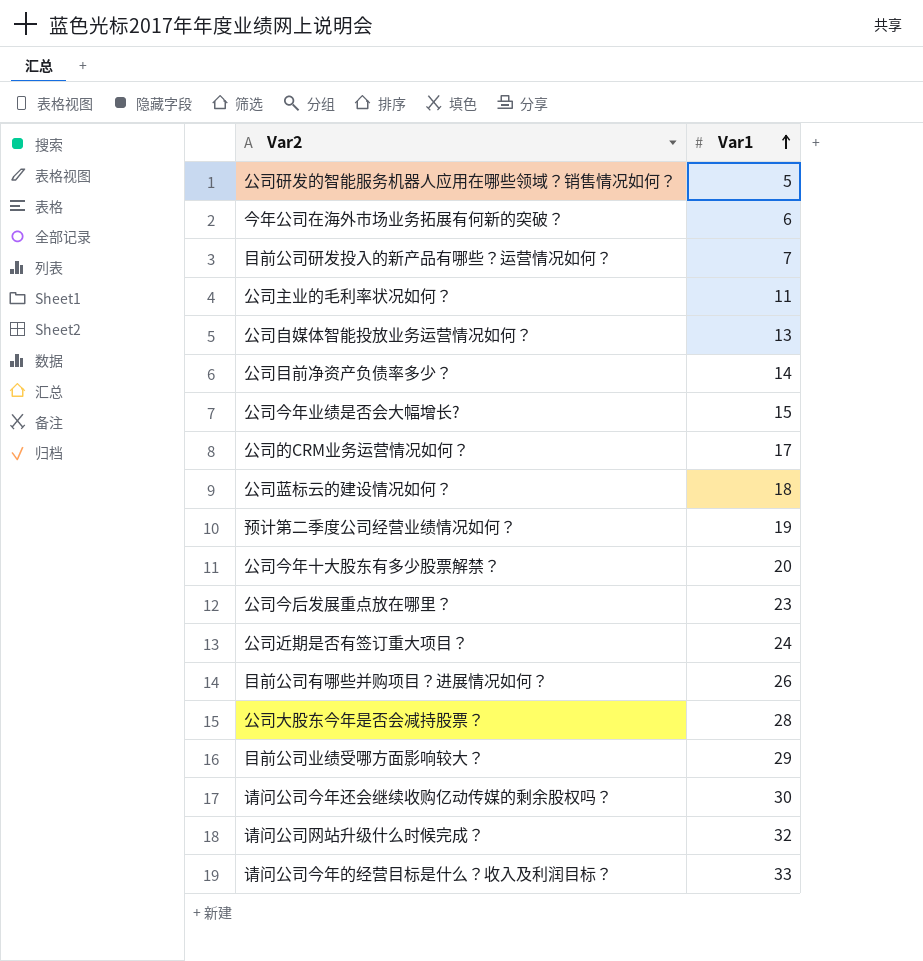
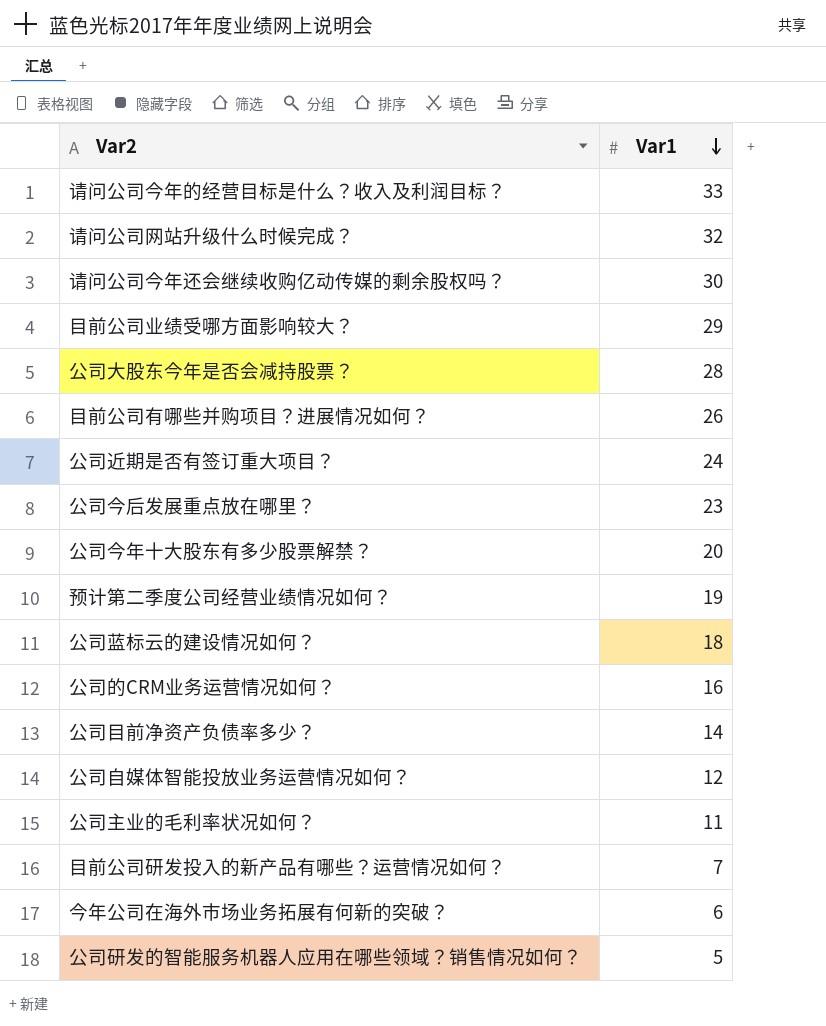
row order: Var1 ascending -> Var1 descending
row 公司今年业绩是否会大幅增长?: 15 -> none
公司的CRM业务运营情况如何？ | Var1: 17 -> 16
公司自媒体智能投放业务运营情况如何？ | Var1: 13 -> 12

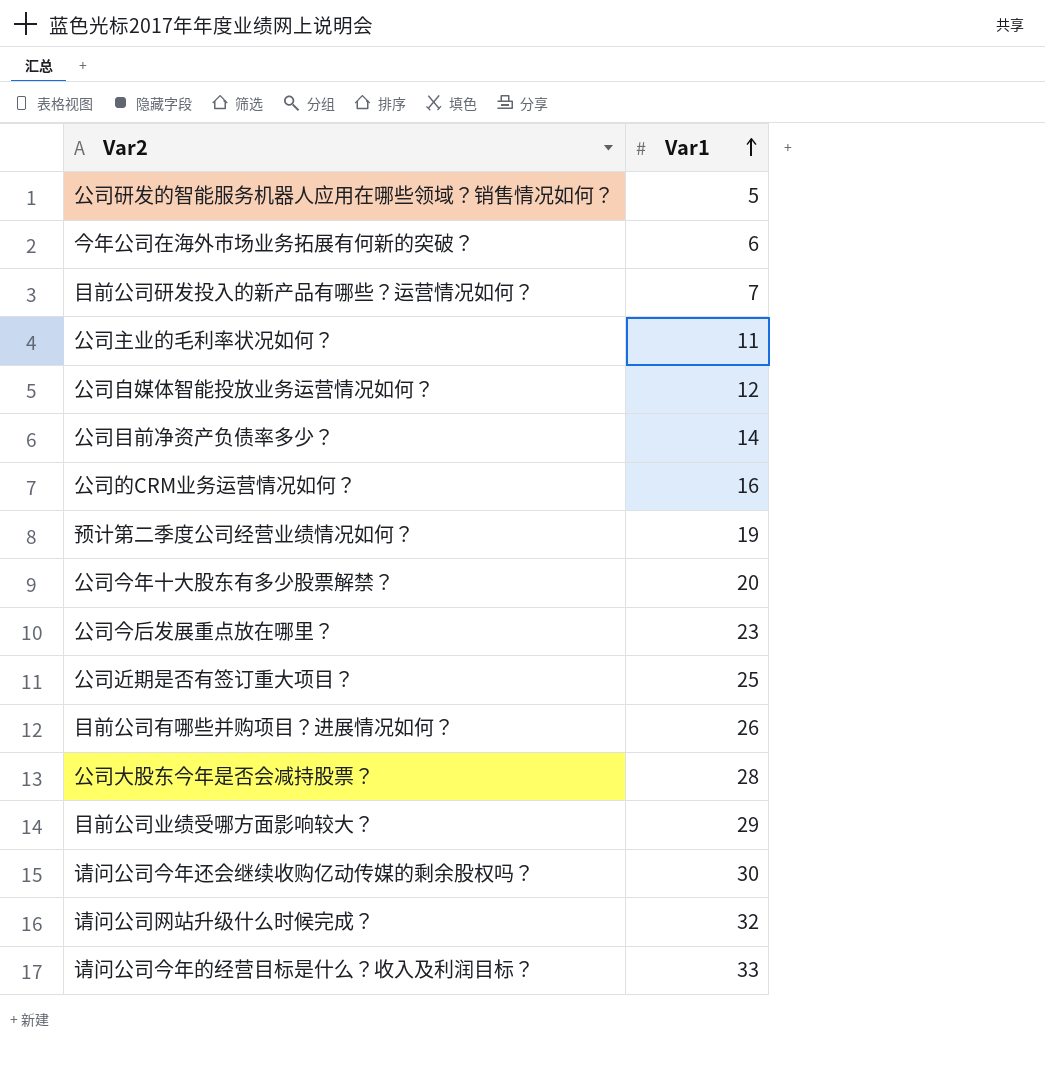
row order: Var1 descending -> Var1 ascending
row 公司蓝标云的建设情况如何？: 18 -> none
公司近期是否有签订重大项目？ | Var1: 24 -> 25

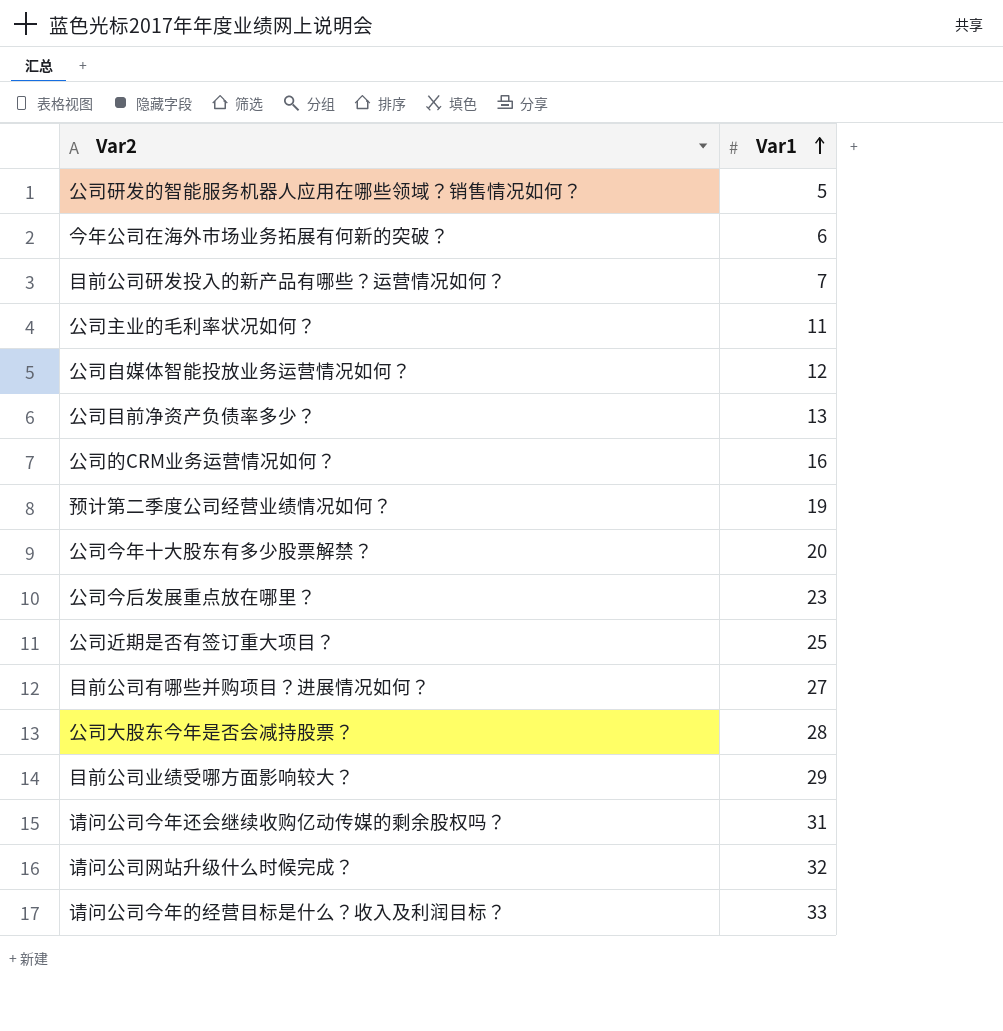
公司目前净资产负债率多少？ | Var1: 14 -> 13
目前公司有哪些并购项目？进展情况如何？ | Var1: 26 -> 27
请问公司今年还会继续收购亿动传媒的剩余股权吗？ | Var1: 30 -> 31

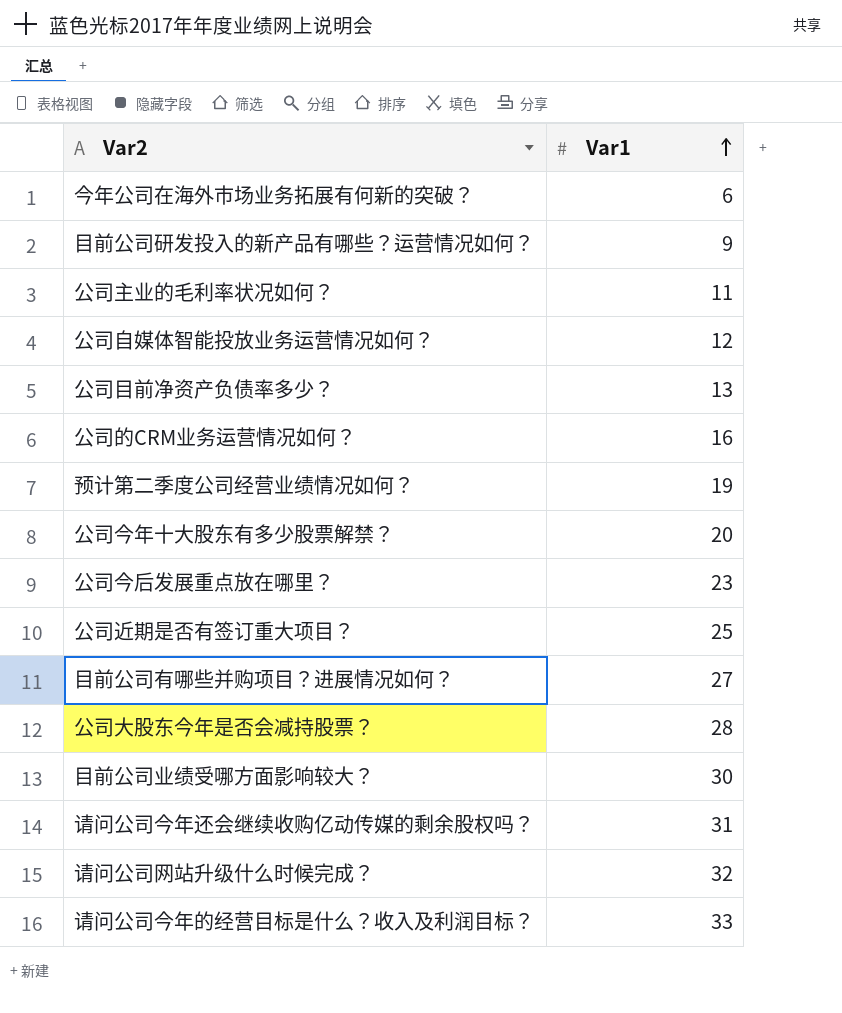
row 公司研发的智能服务机器人应用在哪些领域？销售情况如何？: 5 -> none
目前公司研发投入的新产品有哪些？运营情况如何？ | Var1: 7 -> 9
目前公司业绩受哪方面影响较大？ | Var1: 29 -> 30

